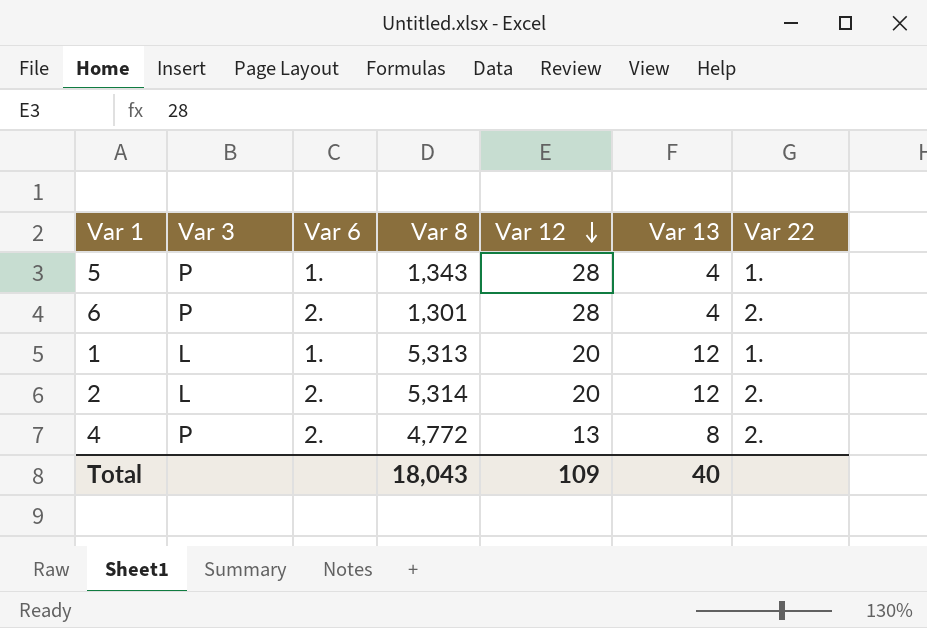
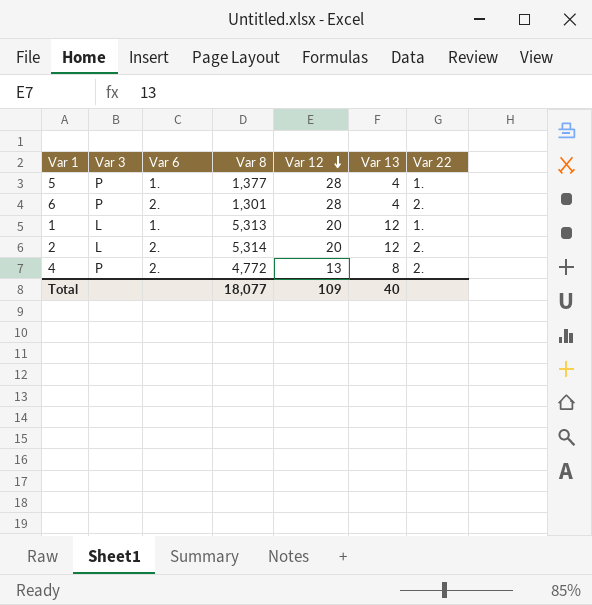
5 | Var 8: 1,343 -> 1,377
Total | Var 8: 18,043 -> 18,077

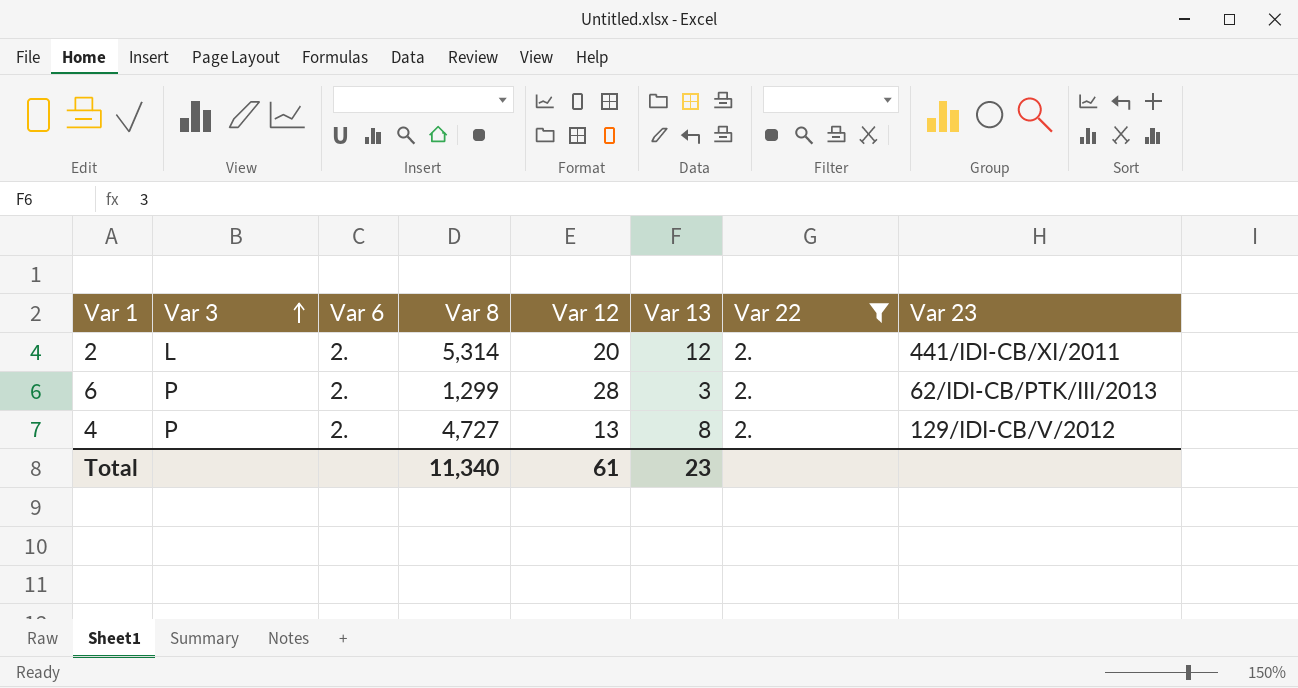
filter: none -> Var 22 = 2.
row order: Var 12 descending -> Var 3 ascending
column Var 23 | position: none -> 8
6 | Var 8: 1,301 -> 1,299
6 | Var 13: 4 -> 3
4 | Var 8: 4,772 -> 4,727
Total | Var 8: 18,077 -> 11,340
Total | Var 12: 109 -> 61
Total | Var 13: 40 -> 23

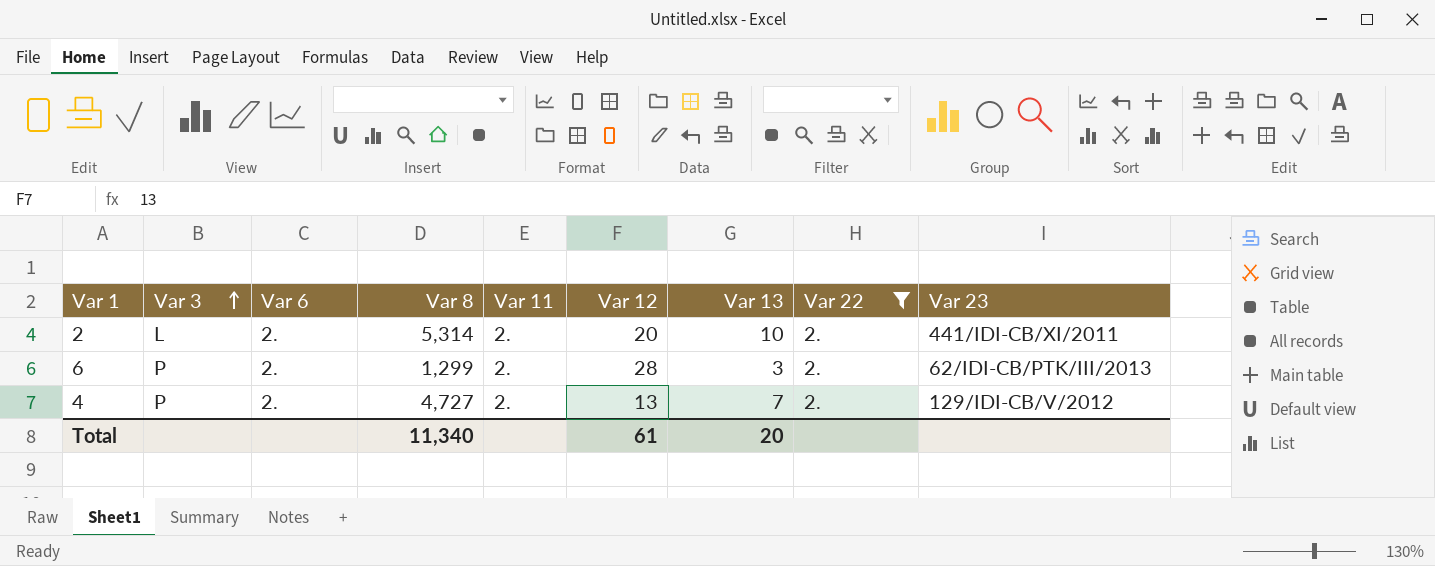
column Var 11 | position: none -> 5
2 | Var 13: 12 -> 10
4 | Var 13: 8 -> 7
Total | Var 13: 23 -> 20

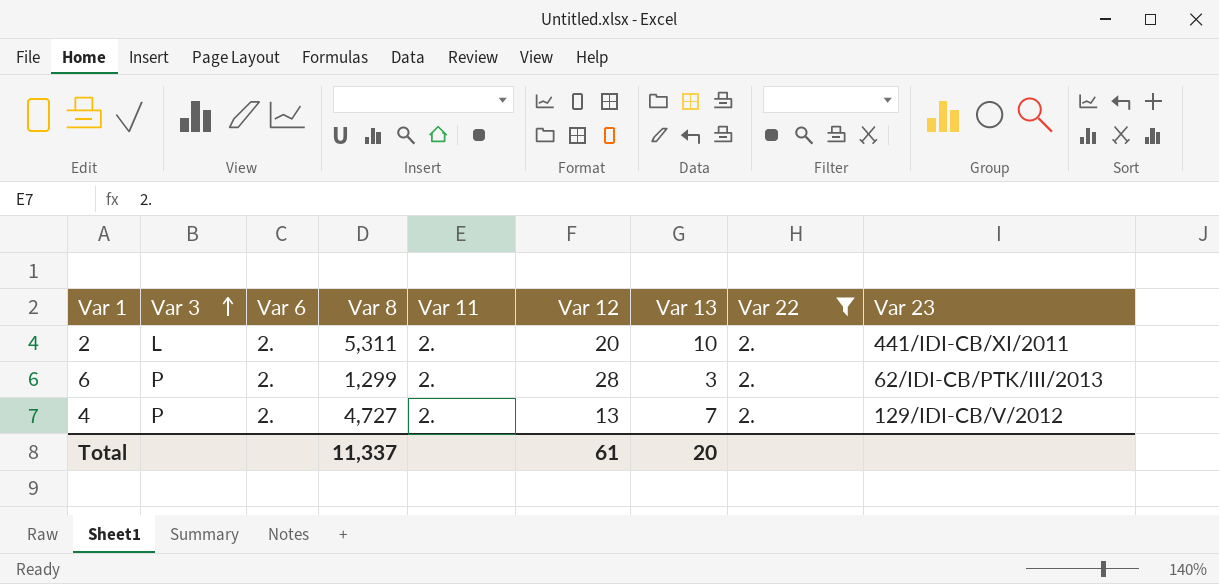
2 | Var 8: 5,314 -> 5,311
Total | Var 8: 11,340 -> 11,337

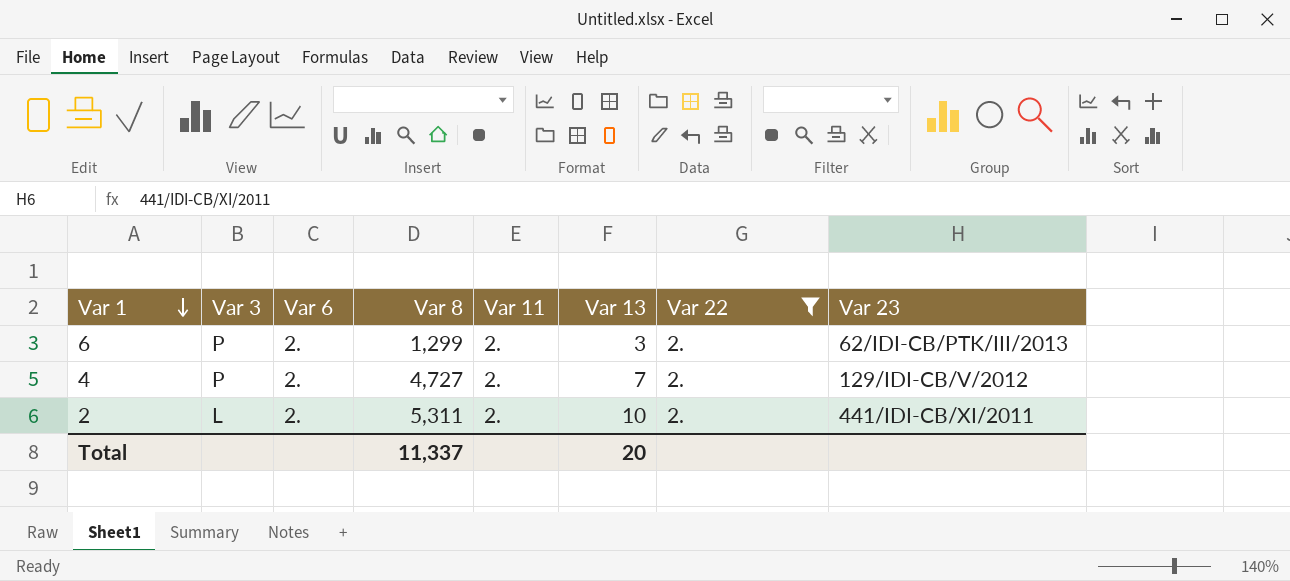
row order: Var 3 ascending -> Var 1 descending
column Var 12 | position: 6 -> none

